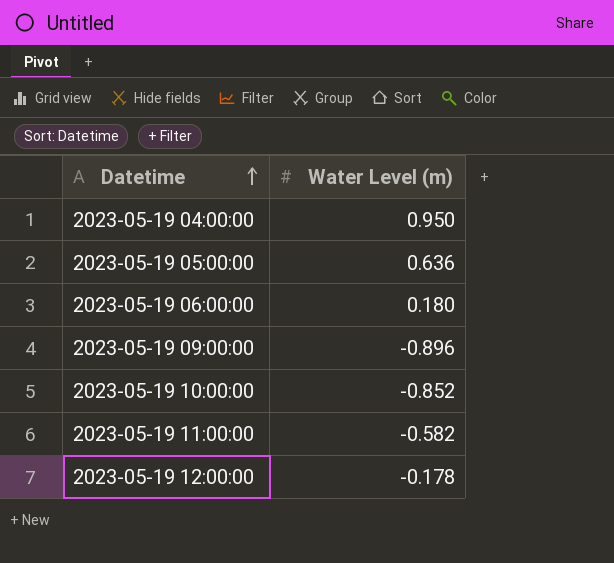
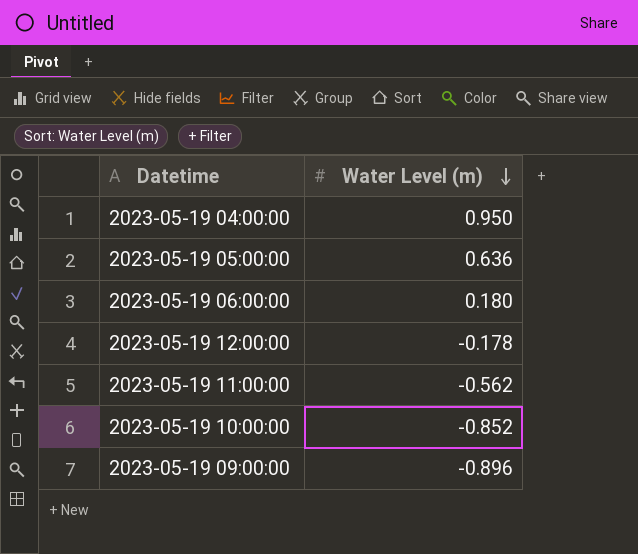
row order: Datetime ascending -> Water Level (m) descending
2023-05-19 11:00:00 | Water Level (m): -0.582 -> -0.562

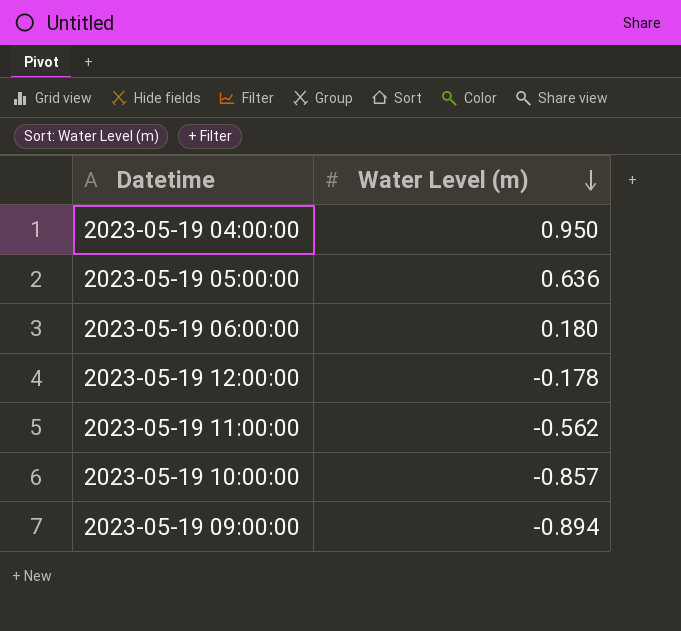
2023-05-19 10:00:00 | Water Level (m): -0.852 -> -0.857
2023-05-19 09:00:00 | Water Level (m): -0.896 -> -0.894

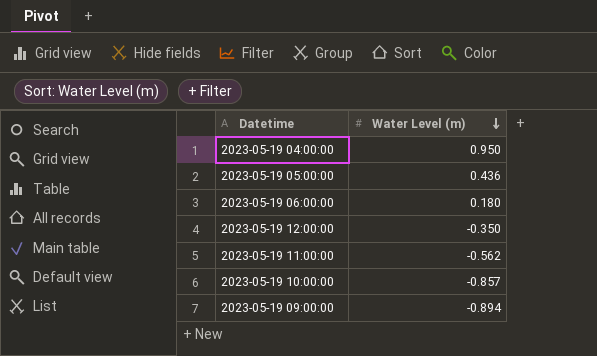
2023-05-19 05:00:00 | Water Level (m): 0.636 -> 0.436
2023-05-19 12:00:00 | Water Level (m): -0.178 -> -0.350

